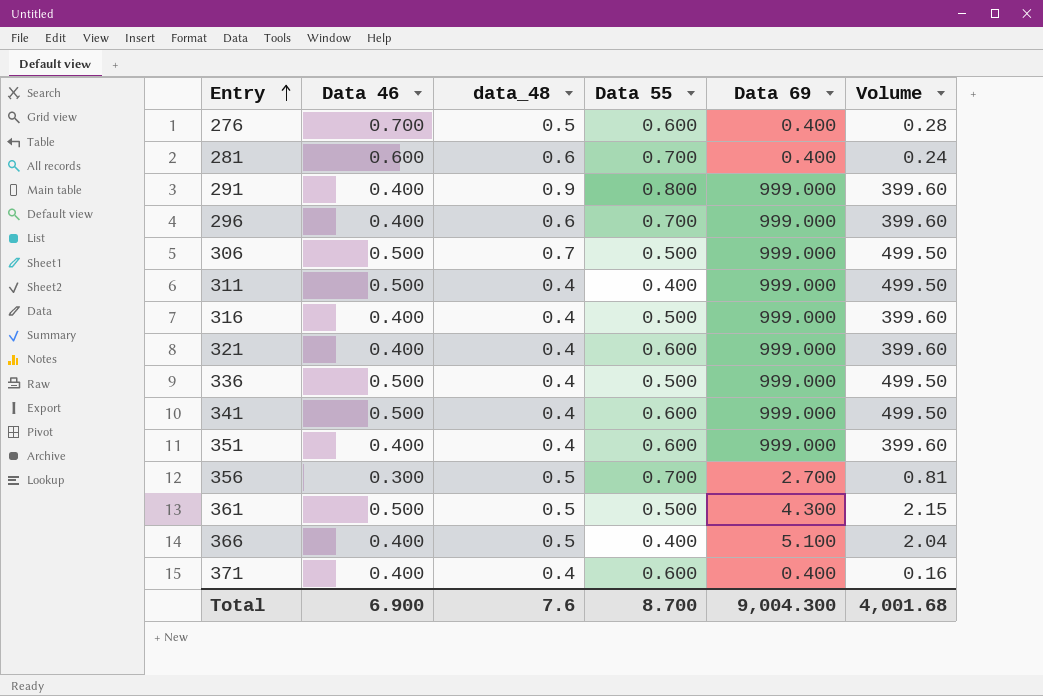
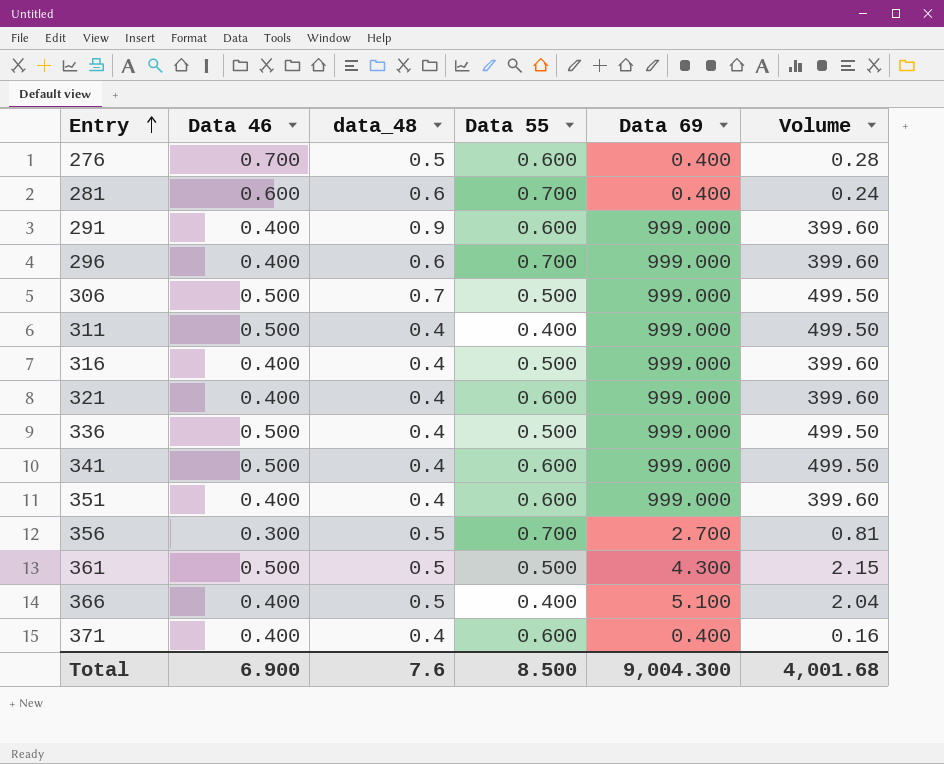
291 | Data 55: 0.800 -> 0.600
Total | Data 55: 8.700 -> 8.500

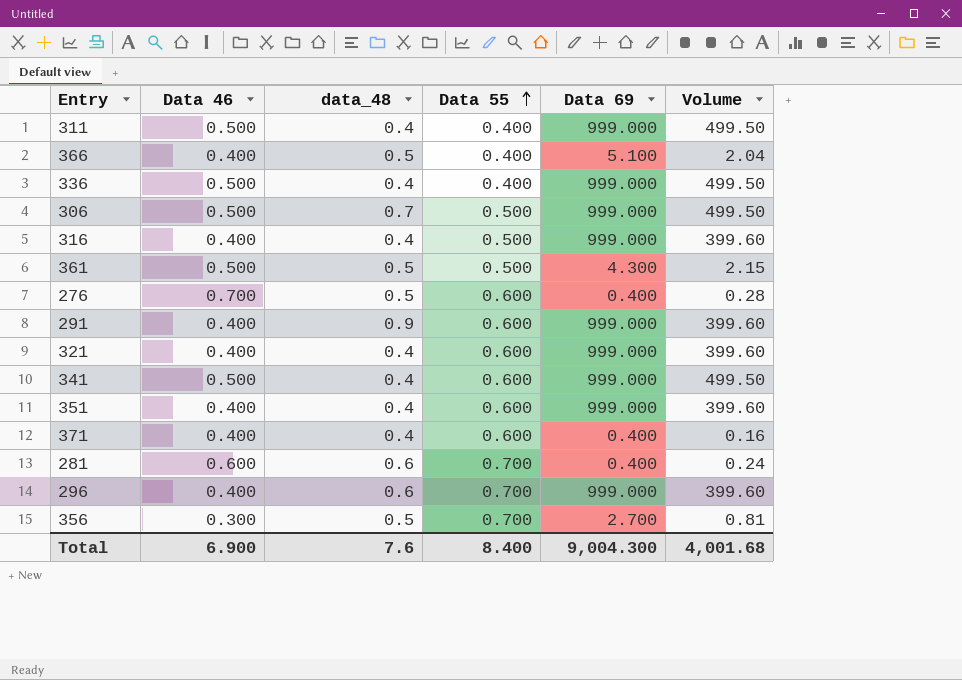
row order: Entry ascending -> Data 55 ascending
336 | Data 55: 0.500 -> 0.400
Total | Data 55: 8.500 -> 8.400

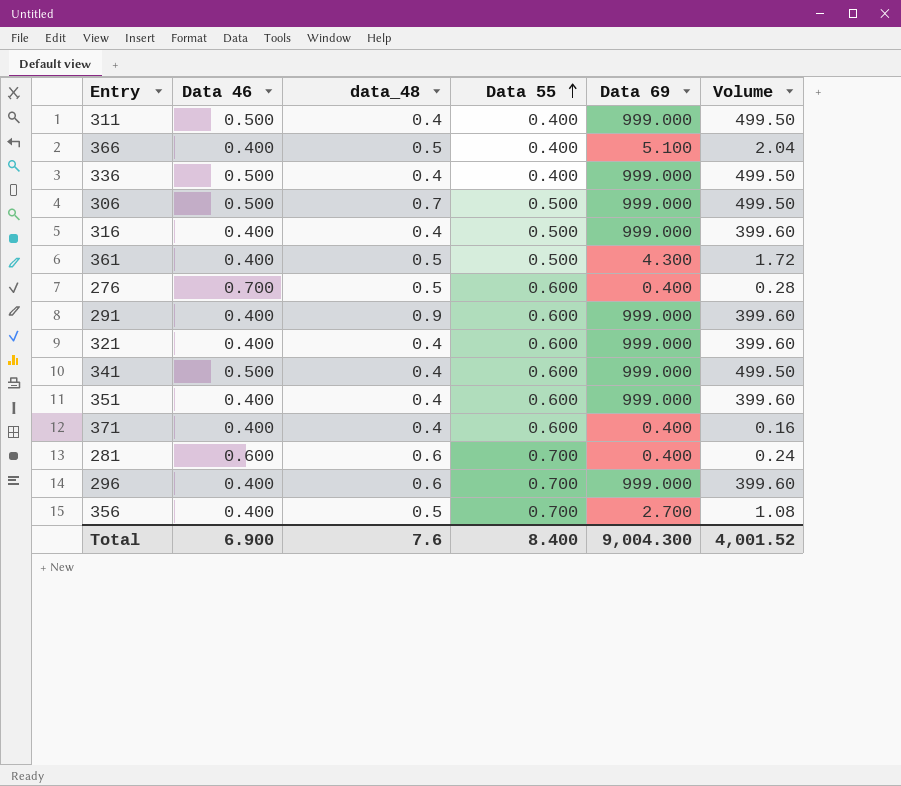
361 | Data 46: 0.500 -> 0.400
361 | Volume: 2.15 -> 1.72
356 | Data 46: 0.300 -> 0.400
356 | Volume: 0.81 -> 1.08
Total | Volume: 4,001.68 -> 4,001.52

